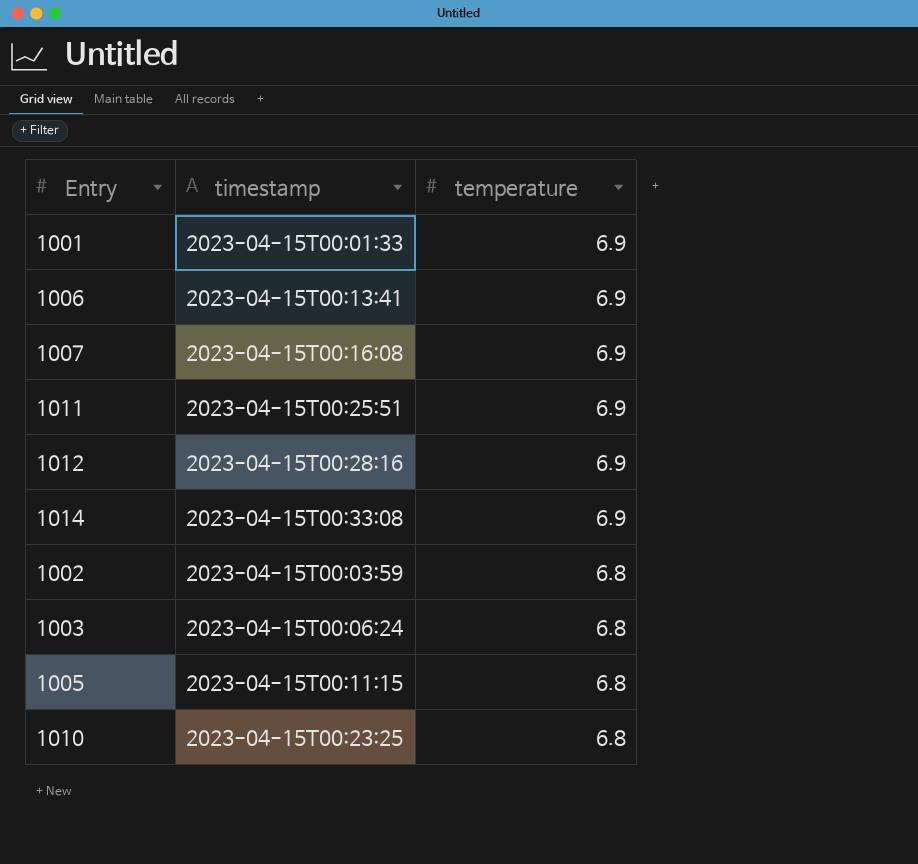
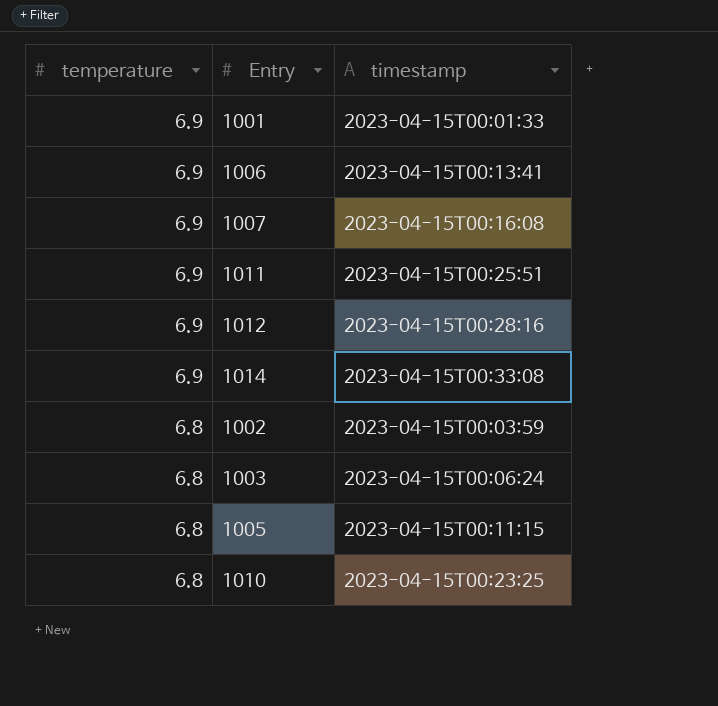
column temperature | position: 3 -> 1

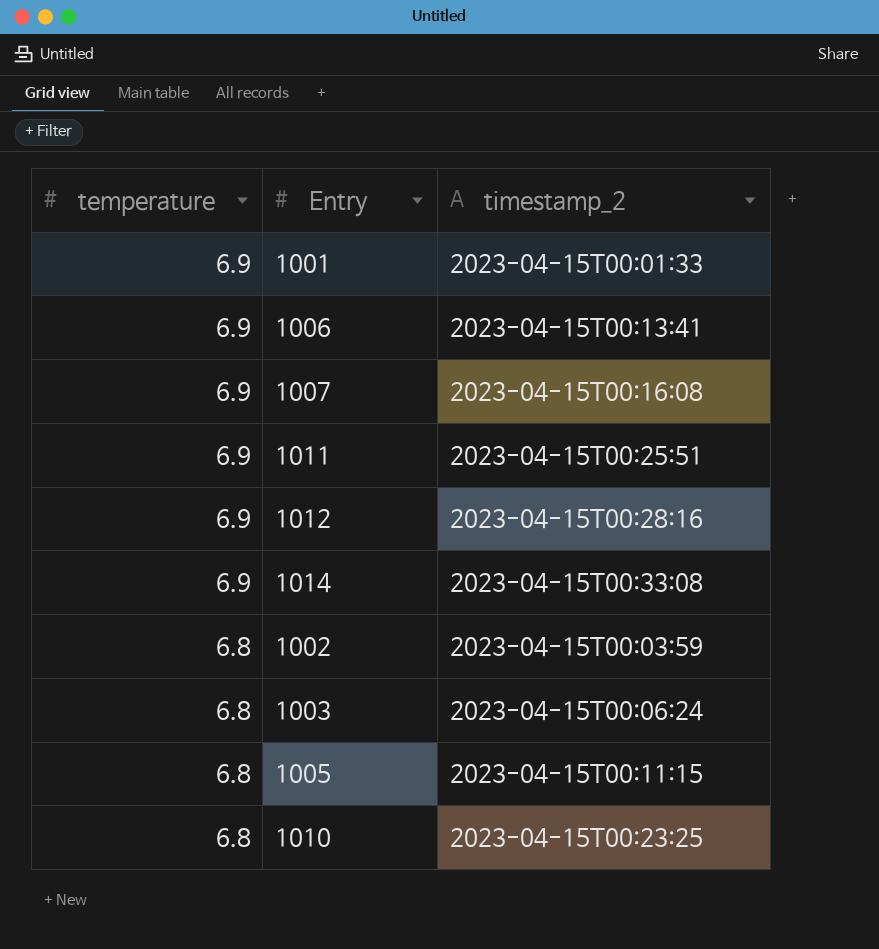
column name: timestamp -> timestamp_2

